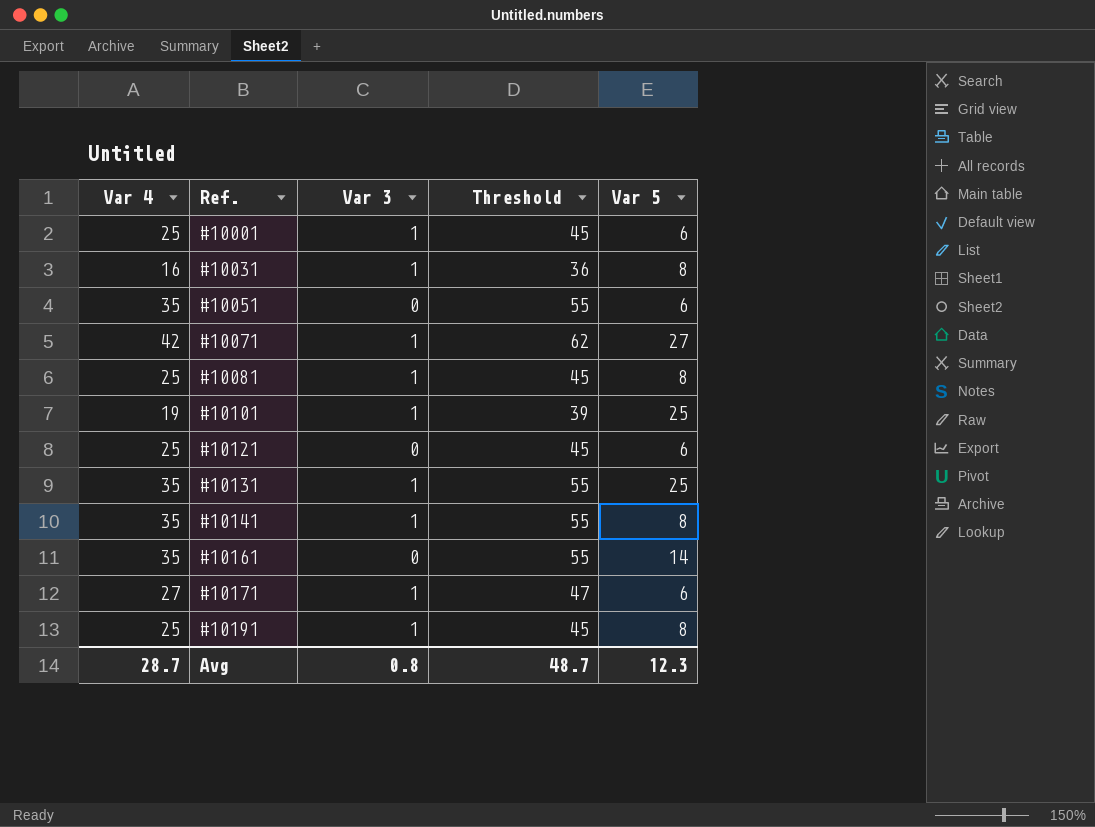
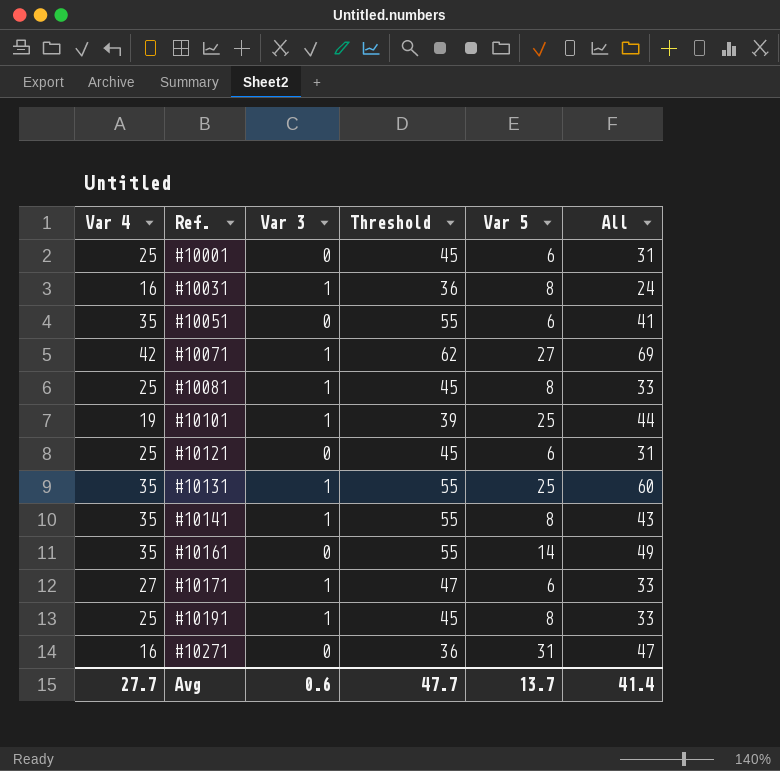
column All | formula: none -> [Var 4] + [Var 5]
#10001 | Var 3: 1 -> 0
row #10271: none -> 16 | 0 | 36 | 31 | 47
Avg | Var 4: 28.7 -> 27.7
Avg | Var 3: 0.8 -> 0.6
Avg | Threshold: 48.7 -> 47.7
Avg | Var 5: 12.3 -> 13.7

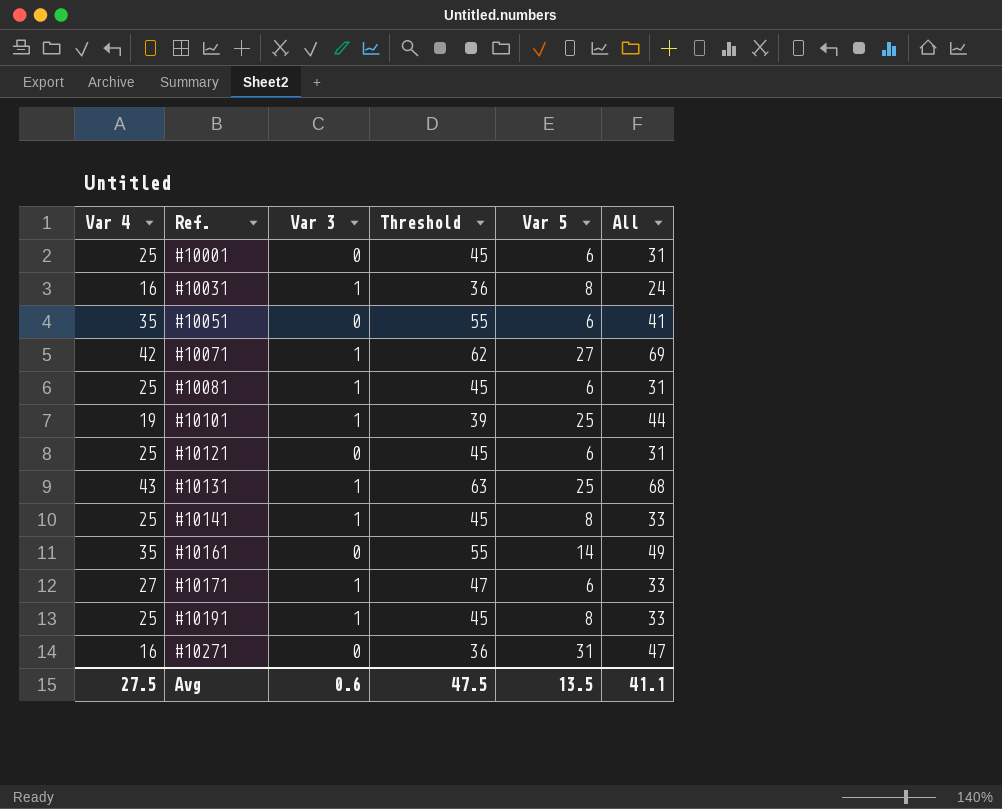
#10081 | Var 5: 8 -> 6
#10081 | All: 33 -> 31
#10131 | Var 4: 35 -> 43
#10131 | Threshold: 55 -> 63
#10131 | All: 60 -> 68
#10141 | Var 4: 35 -> 25
#10141 | Threshold: 55 -> 45
#10141 | All: 43 -> 33
Avg | Var 4: 27.7 -> 27.5
Avg | Threshold: 47.7 -> 47.5
Avg | Var 5: 13.7 -> 13.5
Avg | All: 41.4 -> 41.1

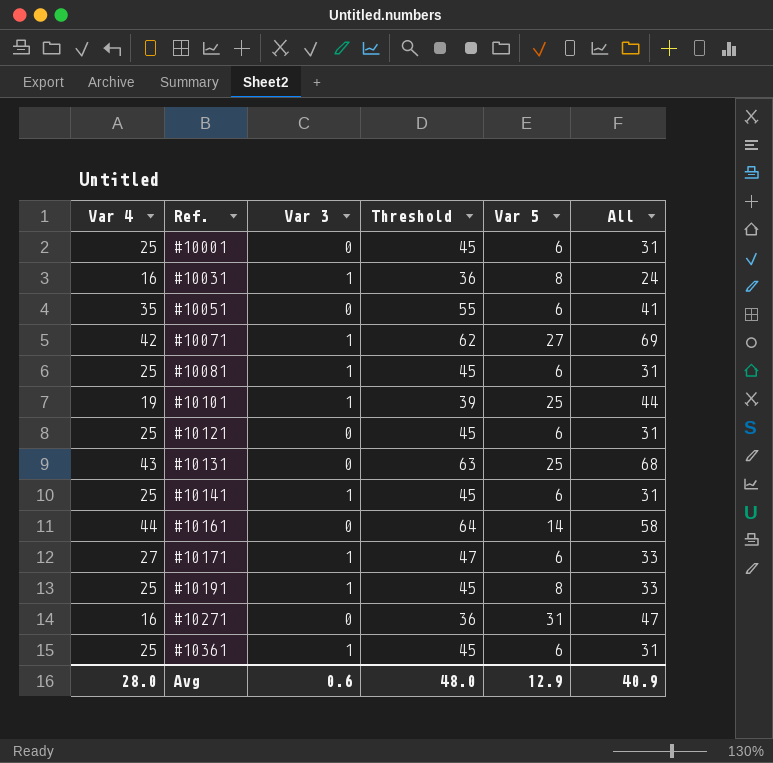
#10131 | Var 3: 1 -> 0
#10141 | Var 5: 8 -> 6
#10141 | All: 33 -> 31
#10161 | Var 4: 35 -> 44
#10161 | Threshold: 55 -> 64
#10161 | All: 49 -> 58
row #10361: none -> 25 | 1 | 45 | 6 | 31
Avg | Var 4: 27.5 -> 28.0
Avg | Threshold: 47.5 -> 48.0
Avg | Var 5: 13.5 -> 12.9
Avg | All: 41.1 -> 40.9

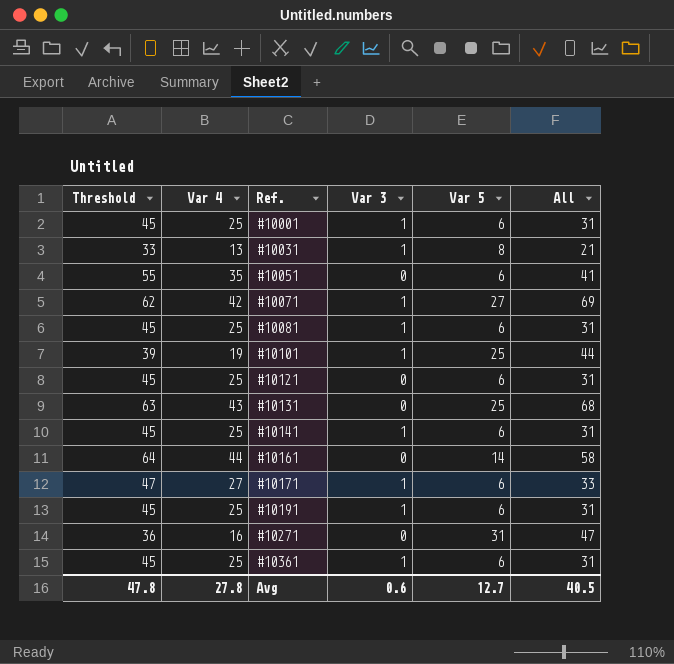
column Threshold | position: 4 -> 1
#10001 | Var 3: 0 -> 1
#10031 | Threshold: 36 -> 33
#10031 | Var 4: 16 -> 13
#10031 | All: 24 -> 21
#10191 | Var 5: 8 -> 6
#10191 | All: 33 -> 31
Avg | Threshold: 48.0 -> 47.8
Avg | Var 4: 28.0 -> 27.8
Avg | Var 5: 12.9 -> 12.7
Avg | All: 40.9 -> 40.5

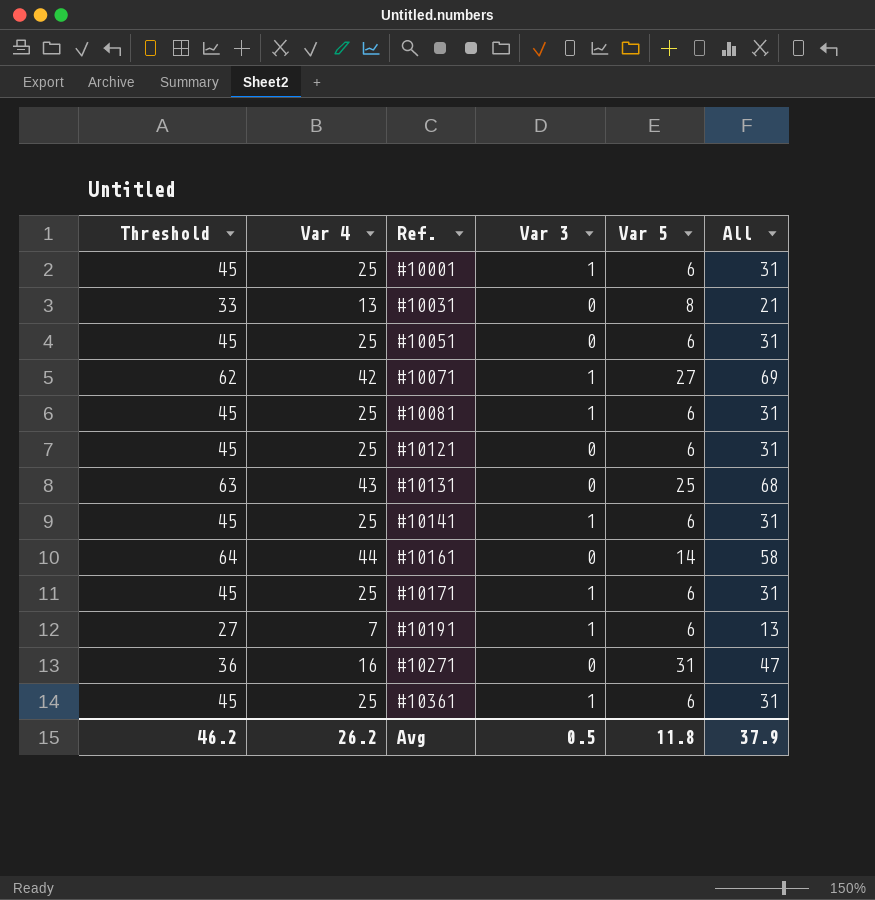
row #10101: 39 | 19 | 1 | 25 | 44 -> none
#10031 | Var 3: 1 -> 0
#10051 | Threshold: 55 -> 45
#10051 | Var 4: 35 -> 25
#10051 | All: 41 -> 31
#10171 | Threshold: 47 -> 45
#10171 | Var 4: 27 -> 25
#10171 | All: 33 -> 31
#10191 | Threshold: 45 -> 27
#10191 | Var 4: 25 -> 7
#10191 | All: 31 -> 13
Avg | Threshold: 47.8 -> 46.2
Avg | Var 4: 27.8 -> 26.2
Avg | Var 3: 0.6 -> 0.5
Avg | Var 5: 12.7 -> 11.8
Avg | All: 40.5 -> 37.9

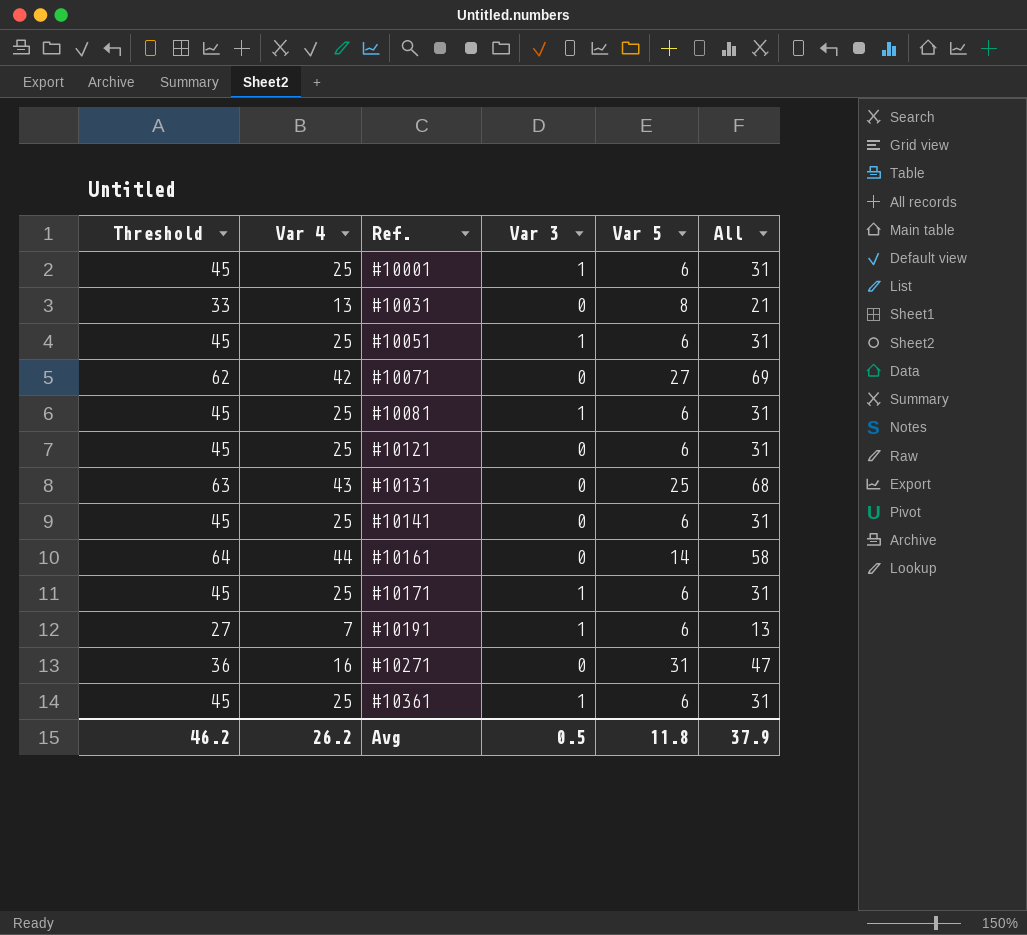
#10051 | Var 3: 0 -> 1
#10071 | Var 3: 1 -> 0
#10141 | Var 3: 1 -> 0

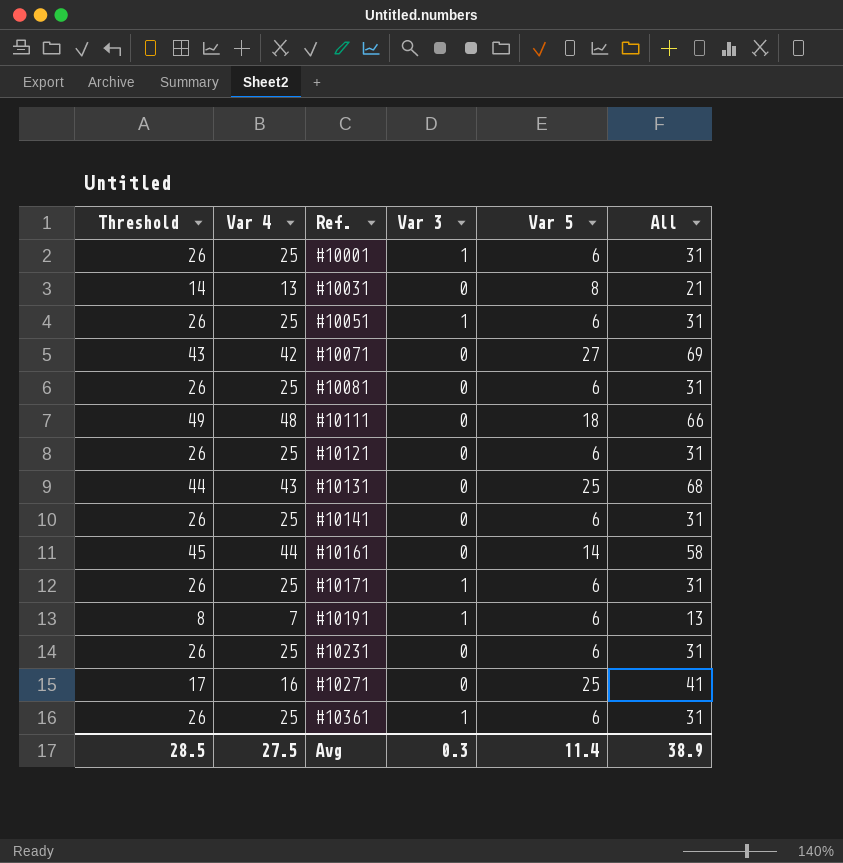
column Threshold | formula: [Var 4] + 20 -> [Var 4] + 1
#10081 | Var 3: 1 -> 0
row #10111: none -> 49 | 48 | 0 | 18 | 66
row #10231: none -> 26 | 25 | 0 | 6 | 31
#10271 | Var 5: 31 -> 25
#10271 | All: 47 -> 41
Avg | Threshold: 46.2 -> 28.5
Avg | Var 4: 26.2 -> 27.5
Avg | Var 3: 0.5 -> 0.3
Avg | Var 5: 11.8 -> 11.4
Avg | All: 37.9 -> 38.9

